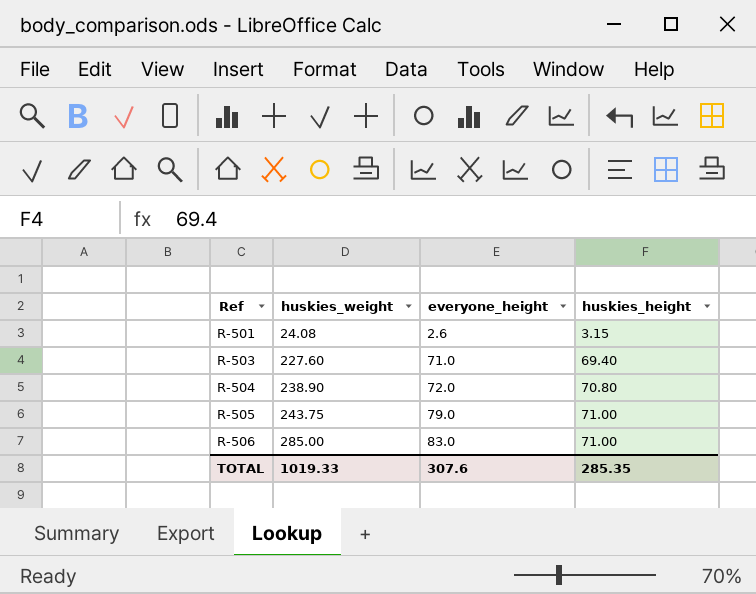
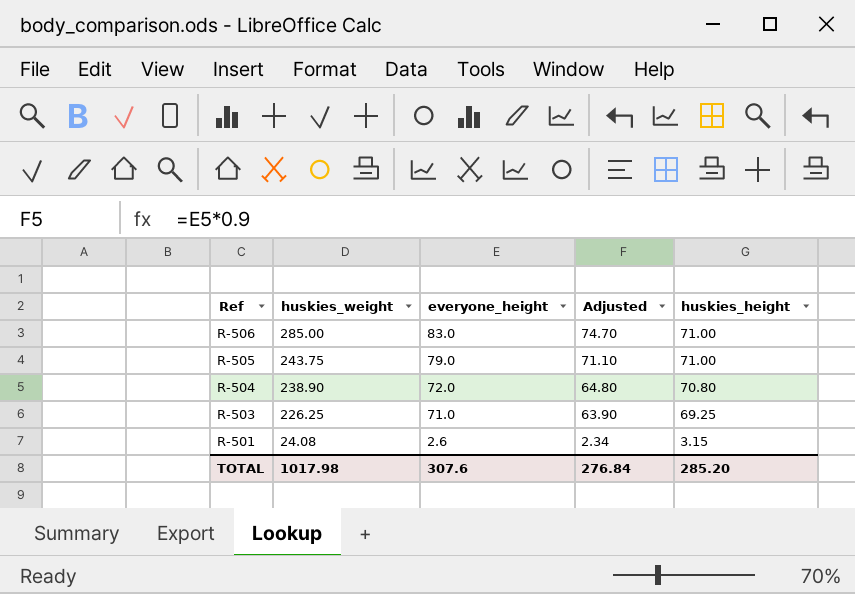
row order: Ref ascending -> Ref descending
column Adjusted | formula: none -> [everyone_height] * 0.9
R-503 | huskies_weight: 227.60 -> 226.25
R-503 | huskies_height: 69.40 -> 69.25
TOTAL | huskies_weight: 1019.33 -> 1017.98
TOTAL | huskies_height: 285.35 -> 285.20

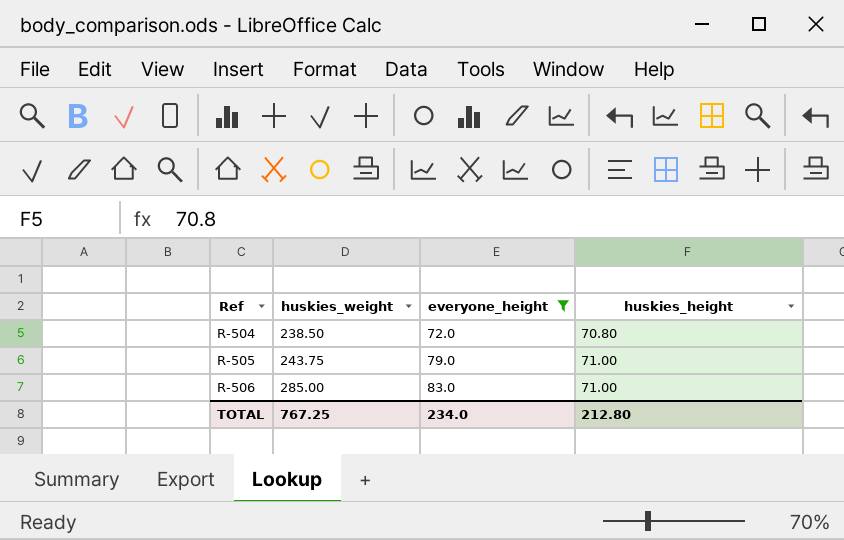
filter: none -> everyone_height >= 72.0
row order: Ref descending -> Ref ascending
column Adjusted | formula: [everyone_height] * 0.9 -> none
R-504 | huskies_weight: 238.90 -> 238.50
TOTAL | huskies_weight: 1017.98 -> 767.25
TOTAL | everyone_height: 307.6 -> 234.0
TOTAL | huskies_height: 285.20 -> 212.80

